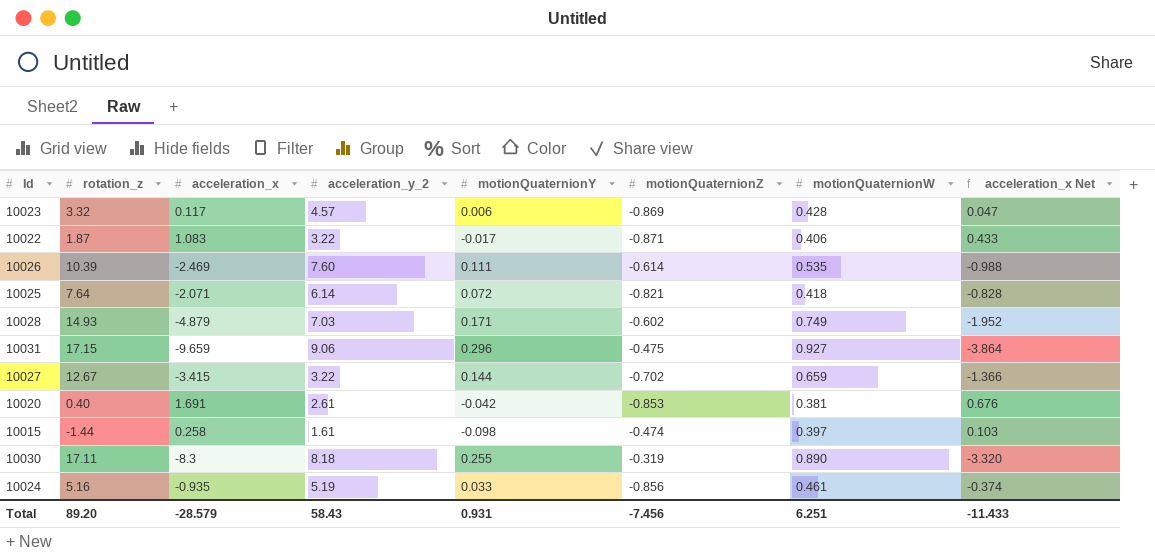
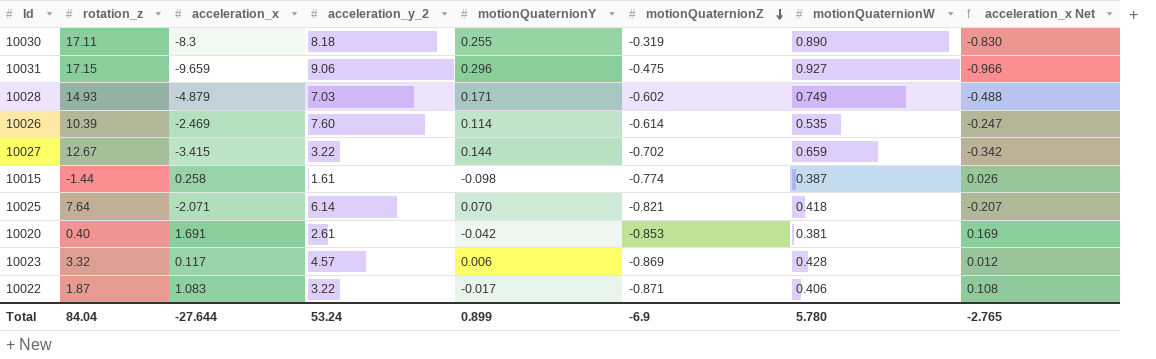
row order: none -> motionQuaternionZ descending
column acceleration_x Net | formula: [acceleration_x] * 0.4 -> [acceleration_x] * 0.1
row 10024: 5.16 | -0.935 | 5.19 | 0.033 | -0.856 | 0.461 | -0.374 -> none
10026 | motionQuaternionY: 0.111 -> 0.114
10015 | motionQuaternionZ: -0.474 -> -0.774
10015 | motionQuaternionW: 0.397 -> 0.387
10025 | motionQuaternionY: 0.072 -> 0.070
Total | rotation_z: 89.20 -> 84.04
Total | acceleration_x: -28.579 -> -27.644
Total | acceleration_y_2: 58.43 -> 53.24
Total | motionQuaternionY: 0.931 -> 0.899
Total | motionQuaternionZ: -7.456 -> -6.9
Total | motionQuaternionW: 6.251 -> 5.780
Total | acceleration_x Net: -11.433 -> -2.765

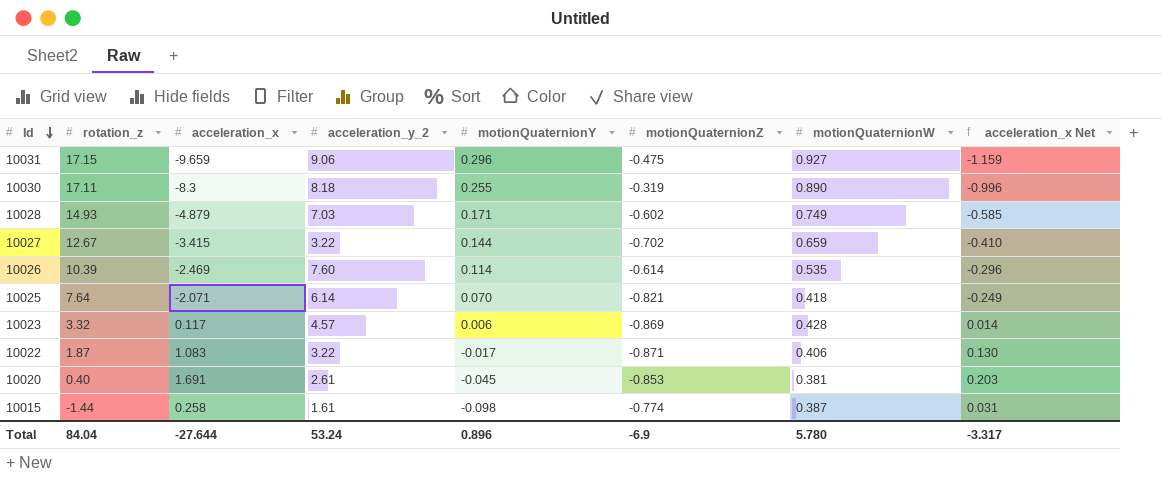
row order: motionQuaternionZ descending -> Id descending
column acceleration_x Net | formula: [acceleration_x] * 0.1 -> [acceleration_x] * 0.12
10020 | motionQuaternionY: -0.042 -> -0.045
Total | motionQuaternionY: 0.899 -> 0.896
Total | acceleration_x Net: -2.765 -> -3.317

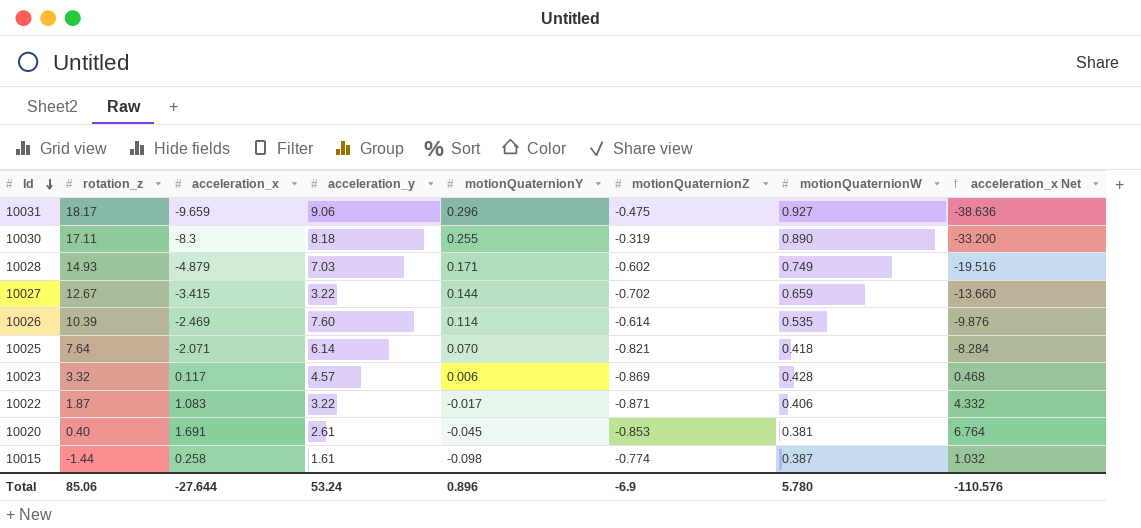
column name: acceleration_y_2 -> acceleration_y
column acceleration_x Net | formula: [acceleration_x] * 0.12 -> [acceleration_x] * 4
10031 | rotation_z: 17.15 -> 18.17
Total | rotation_z: 84.04 -> 85.06
Total | acceleration_x Net: -3.317 -> -110.576

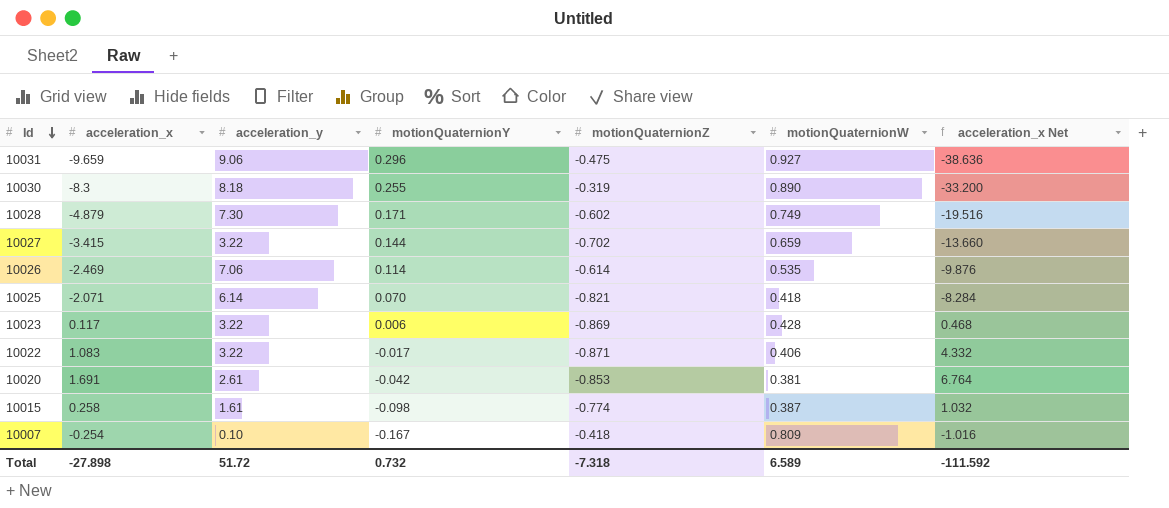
column rotation_z | position: 2 -> none
10028 | acceleration_y: 7.03 -> 7.30
10026 | acceleration_y: 7.60 -> 7.06
10023 | acceleration_y: 4.57 -> 3.22
10020 | motionQuaternionY: -0.045 -> -0.042
row 10007: none -> -0.254 | 0.10 | -0.167 | -0.418 | 0.809 | -1.016
Total | acceleration_x: -27.644 -> -27.898
Total | acceleration_y: 53.24 -> 51.72
Total | motionQuaternionY: 0.896 -> 0.732
Total | motionQuaternionZ: -6.9 -> -7.318
Total | motionQuaternionW: 5.780 -> 6.589
Total | acceleration_x Net: -110.576 -> -111.592

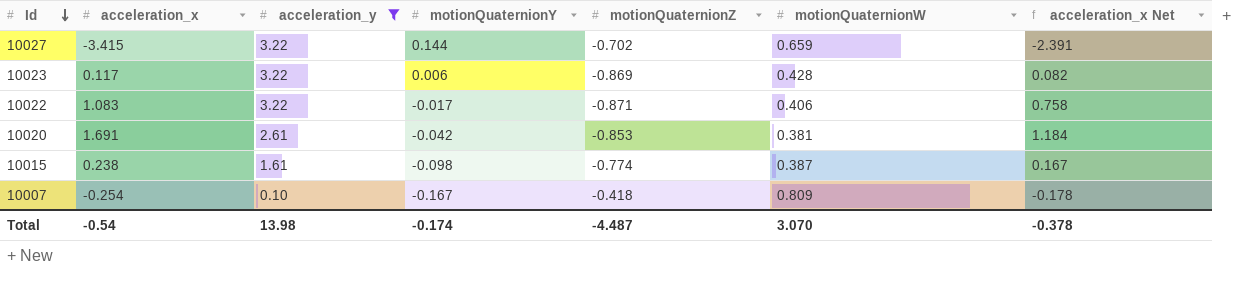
filter: none -> acceleration_y <= 3.22
column acceleration_x Net | formula: [acceleration_x] * 4 -> [acceleration_x] * 0.7
10015 | acceleration_x: 0.258 -> 0.238
Total | acceleration_x: -27.898 -> -0.54
Total | acceleration_y: 51.72 -> 13.98
Total | motionQuaternionY: 0.732 -> -0.174
Total | motionQuaternionZ: -7.318 -> -4.487
Total | motionQuaternionW: 6.589 -> 3.070
Total | acceleration_x Net: -111.592 -> -0.378

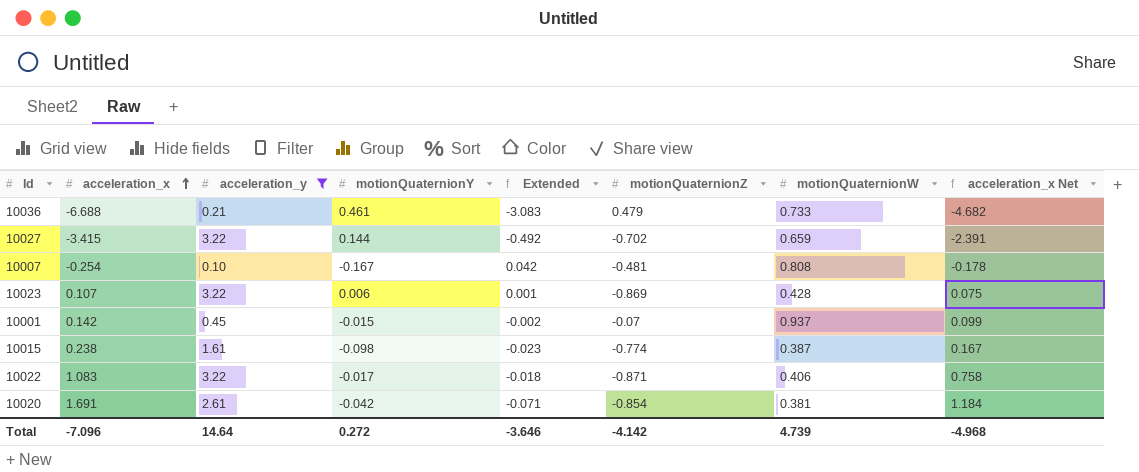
row order: Id descending -> acceleration_x ascending
column Extended | formula: none -> [acceleration_x] * [motionQuaternionY]
row 10036: none -> -6.688 | 0.21 | 0.461 | -3.083 | 0.479 | 0.733 | -4.682
10007 | motionQuaternionZ: -0.418 -> -0.481
10007 | motionQuaternionW: 0.809 -> 0.808
10023 | acceleration_x: 0.117 -> 0.107
10023 | acceleration_x Net: 0.082 -> 0.075
row 10001: none -> 0.142 | 0.45 | -0.015 | -0.002 | -0.07 | 0.937 | 0.099
10020 | motionQuaternionZ: -0.853 -> -0.854
Total | acceleration_x: -0.54 -> -7.096
Total | acceleration_y: 13.98 -> 14.64
Total | motionQuaternionY: -0.174 -> 0.272
Total | motionQuaternionZ: -4.487 -> -4.142
Total | motionQuaternionW: 3.070 -> 4.739
Total | acceleration_x Net: -0.378 -> -4.968

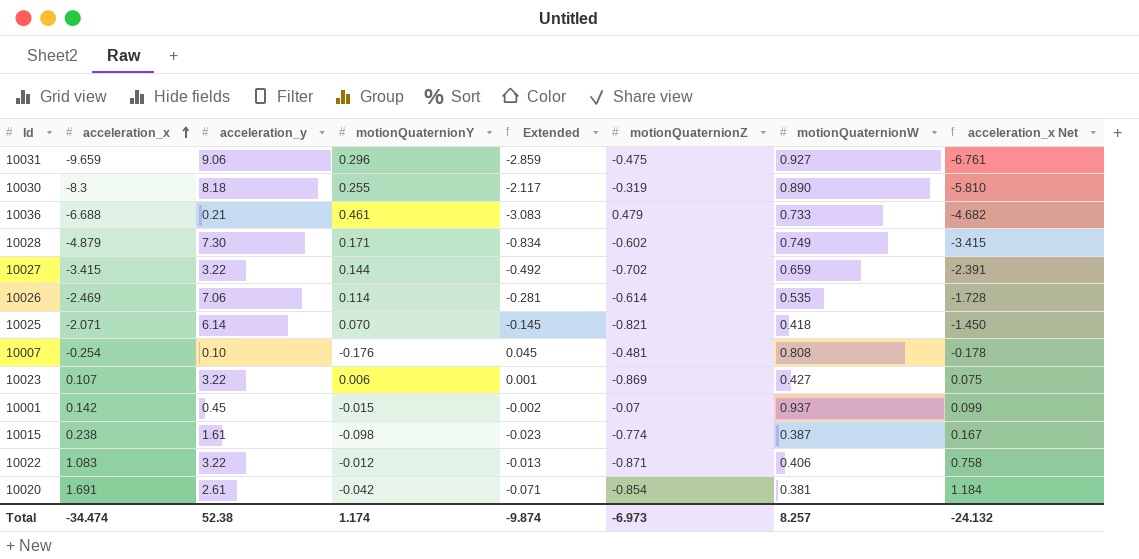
filter: acceleration_y <= 3.22 -> none
10007 | motionQuaternionY: -0.167 -> -0.176
10007 | Extended: 0.042 -> 0.045
10023 | motionQuaternionW: 0.428 -> 0.427
10022 | motionQuaternionY: -0.017 -> -0.012
10022 | Extended: -0.018 -> -0.013
Total | acceleration_x: -7.096 -> -34.474
Total | acceleration_y: 14.64 -> 52.38
Total | motionQuaternionY: 0.272 -> 1.174
Total | Extended: -3.646 -> -9.874
Total | motionQuaternionZ: -4.142 -> -6.973
Total | motionQuaternionW: 4.739 -> 8.257
Total | acceleration_x Net: -4.968 -> -24.132

